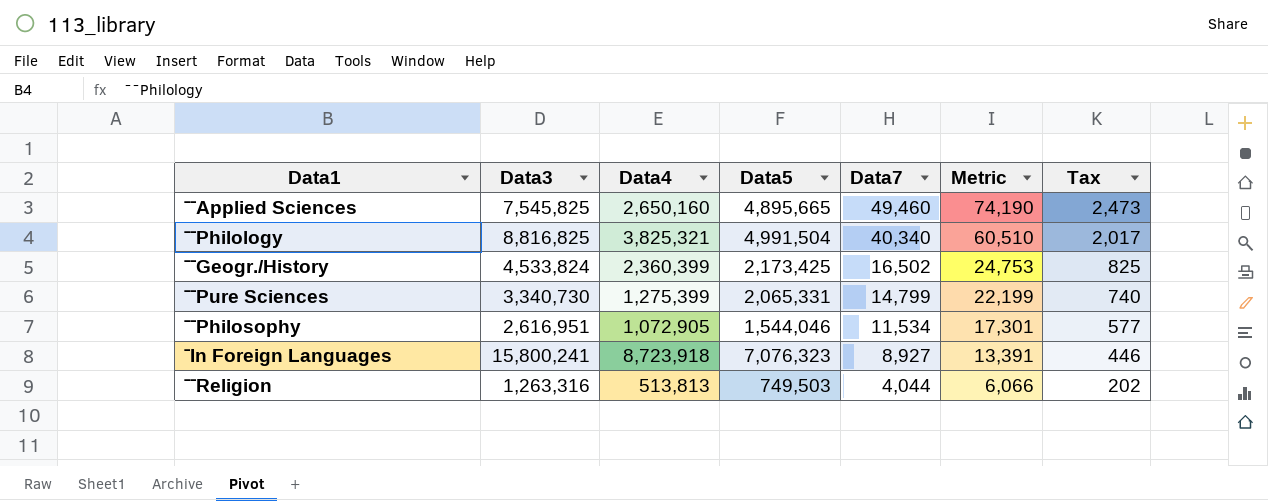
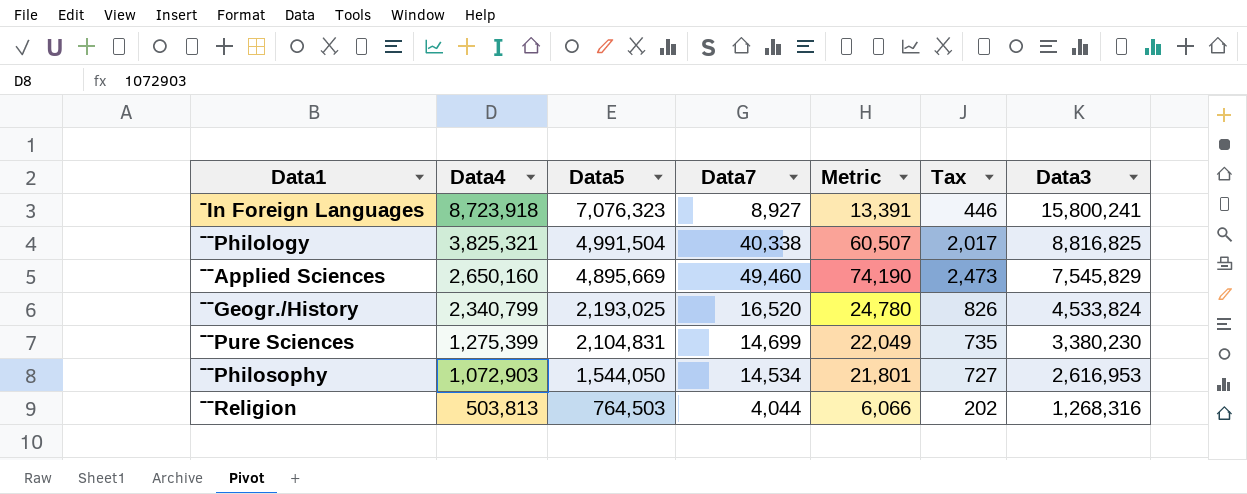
row order: Data7 descending -> Data4 descending
column Data3 | position: 2 -> 7
ˉˉPhilology | Data7: 40,340 -> 40,338
ˉˉPhilology | Metric: 60,510 -> 60,507
ˉˉApplied Sciences | Data5: 4,895,665 -> 4,895,669
ˉˉApplied Sciences | Data3: 7,545,825 -> 7,545,829
ˉˉGeogr./History | Data4: 2,360,399 -> 2,340,799
ˉˉGeogr./History | Data5: 2,173,425 -> 2,193,025
ˉˉGeogr./History | Data7: 16,502 -> 16,520
ˉˉGeogr./History | Metric: 24,753 -> 24,780
ˉˉGeogr./History | Tax: 825 -> 826
ˉˉPure Sciences | Data5: 2,065,331 -> 2,104,831
ˉˉPure Sciences | Data7: 14,799 -> 14,699
ˉˉPure Sciences | Metric: 22,199 -> 22,049
ˉˉPure Sciences | Tax: 740 -> 735
ˉˉPure Sciences | Data3: 3,340,730 -> 3,380,230
ˉˉPhilosophy | Data4: 1,072,905 -> 1,072,903
ˉˉPhilosophy | Data5: 1,544,046 -> 1,544,050
ˉˉPhilosophy | Data7: 11,534 -> 14,534
ˉˉPhilosophy | Metric: 17,301 -> 21,801
ˉˉPhilosophy | Tax: 577 -> 727
ˉˉPhilosophy | Data3: 2,616,951 -> 2,616,953
ˉˉReligion | Data4: 513,813 -> 503,813
ˉˉReligion | Data5: 749,503 -> 764,503
ˉˉReligion | Data3: 1,263,316 -> 1,268,316

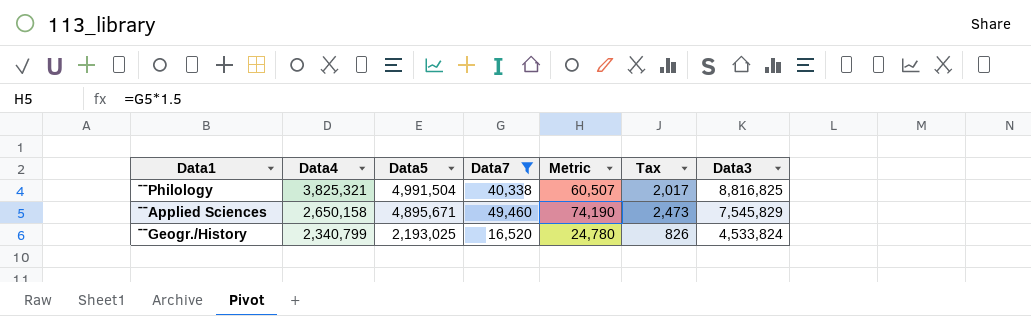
filter: none -> Data7 >= 16,520
ˉˉApplied Sciences | Data4: 2,650,160 -> 2,650,158
ˉˉApplied Sciences | Data5: 4,895,669 -> 4,895,671

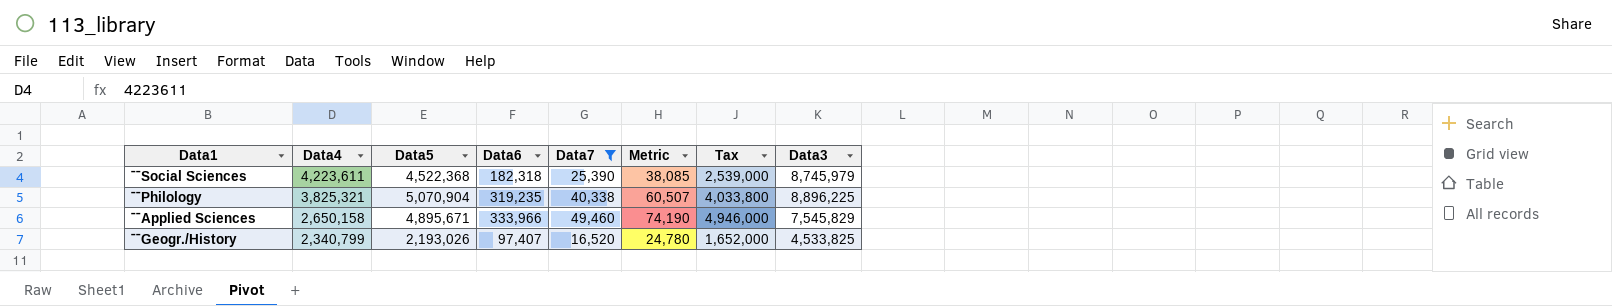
column Data6 | position: none -> 4
column Tax | formula: [Data7] * 0.05 -> [Data7] * 100
row ˉˉSocial Sciences: none -> 4,223,611 | 4,522,368 | 182,318 | 25,390 | 38,085 | 2,539,000 | 8,745,979
ˉˉPhilology | Data5: 4,991,504 -> 5,070,904
ˉˉPhilology | Data3: 8,816,825 -> 8,896,225
ˉˉGeogr./History | Data5: 2,193,025 -> 2,193,026
ˉˉGeogr./History | Data3: 4,533,824 -> 4,533,825

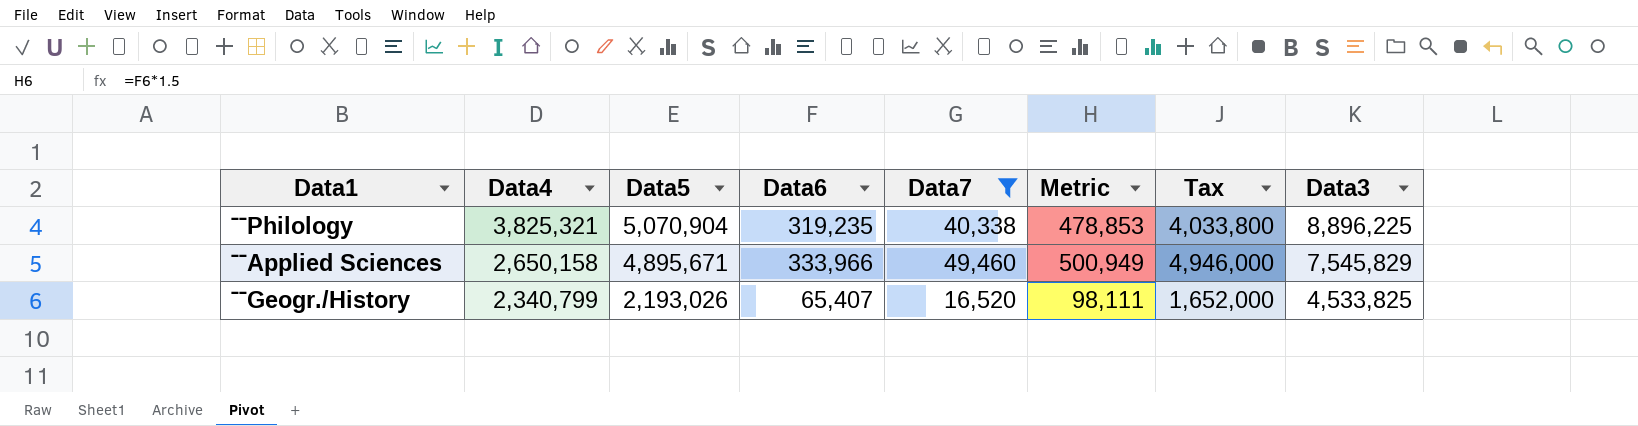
column Metric | formula: [Data7] * 1.5 -> [Data6] * 1.5
row ˉˉSocial Sciences: 4,223,611 | 4,522,368 | 182,318 | 25,390 | 38,085 | 2,539,000 | 8,745,979 -> none
ˉˉGeogr./History | Data6: 97,407 -> 65,407

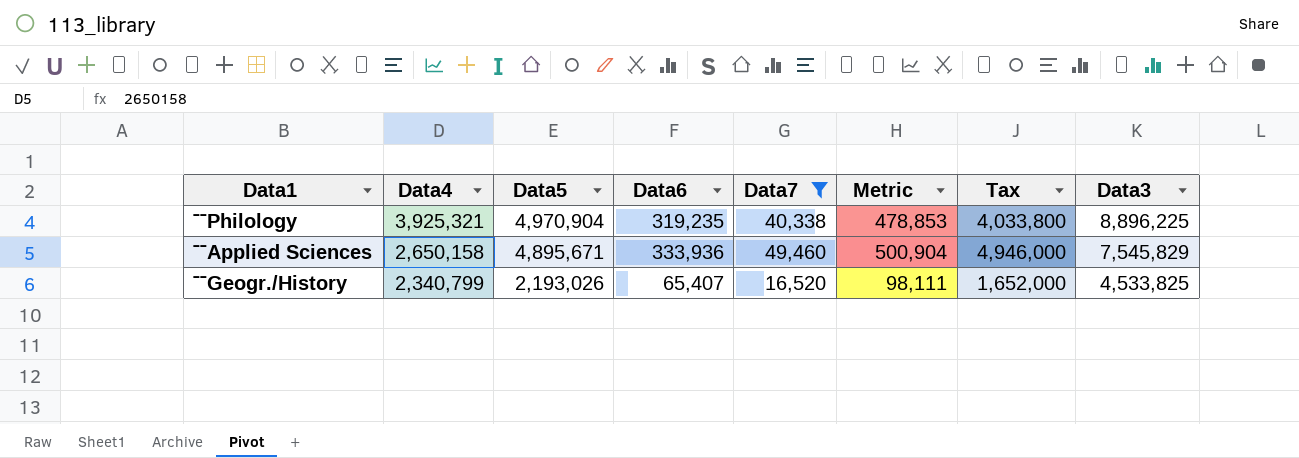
ˉˉPhilology | Data4: 3,825,321 -> 3,925,321
ˉˉPhilology | Data5: 5,070,904 -> 4,970,904
ˉˉApplied Sciences | Data6: 333,966 -> 333,936
ˉˉApplied Sciences | Metric: 500,949 -> 500,904

